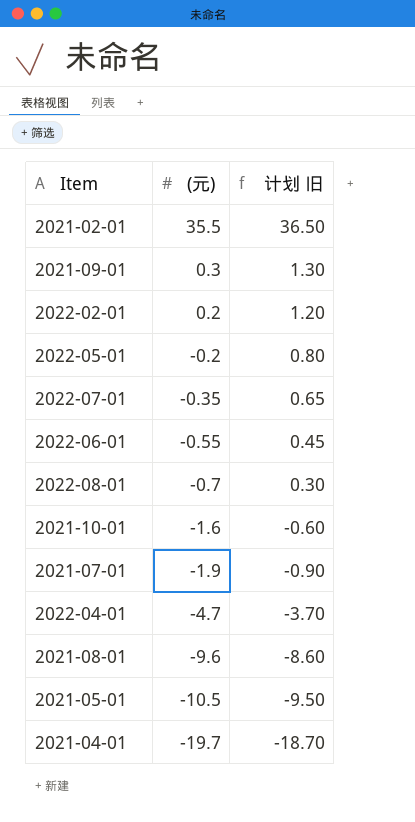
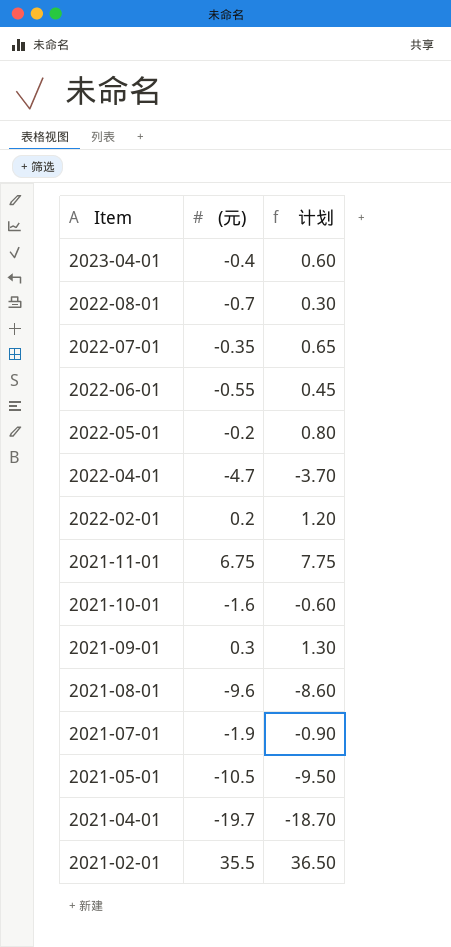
row order: (元) descending -> Item descending
column name: 计划 旧 -> 计划
row 2023-04-01: none -> -0.4 | 0.60
row 2021-11-01: none -> 6.75 | 7.75

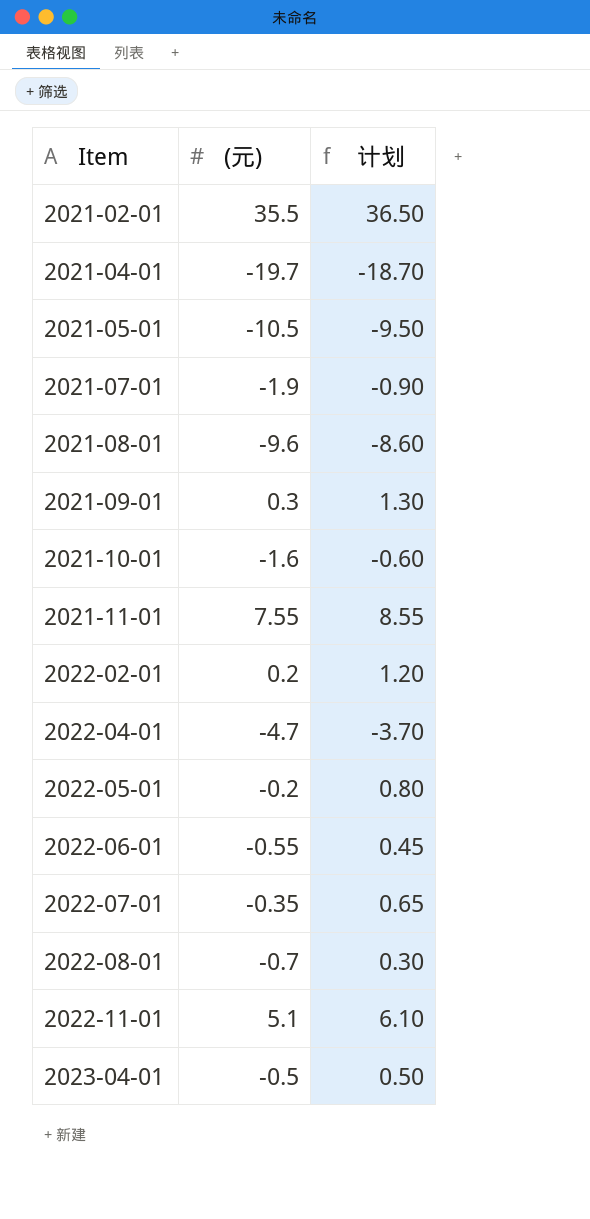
row order: Item descending -> Item ascending
2021-11-01 | (元): 6.75 -> 7.55
2021-11-01 | 计划: 7.75 -> 8.55
row 2022-11-01: none -> 5.1 | 6.10
2023-04-01 | (元): -0.4 -> -0.5
2023-04-01 | 计划: 0.60 -> 0.50

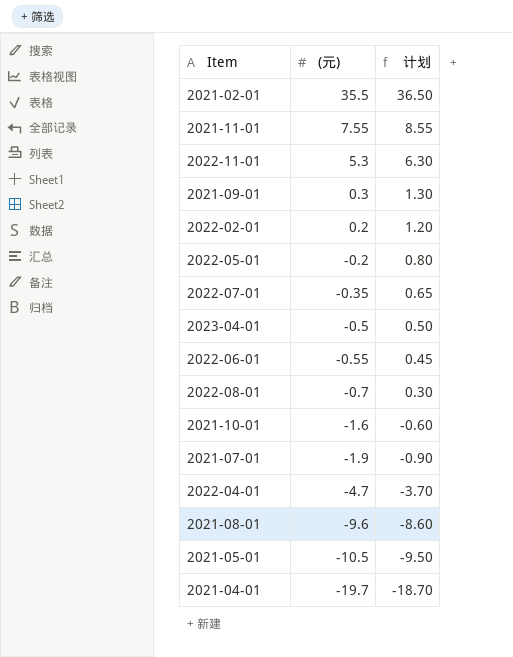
row order: Item ascending -> (元) descending
2022-11-01 | (元): 5.1 -> 5.3
2022-11-01 | 计划: 6.10 -> 6.30

